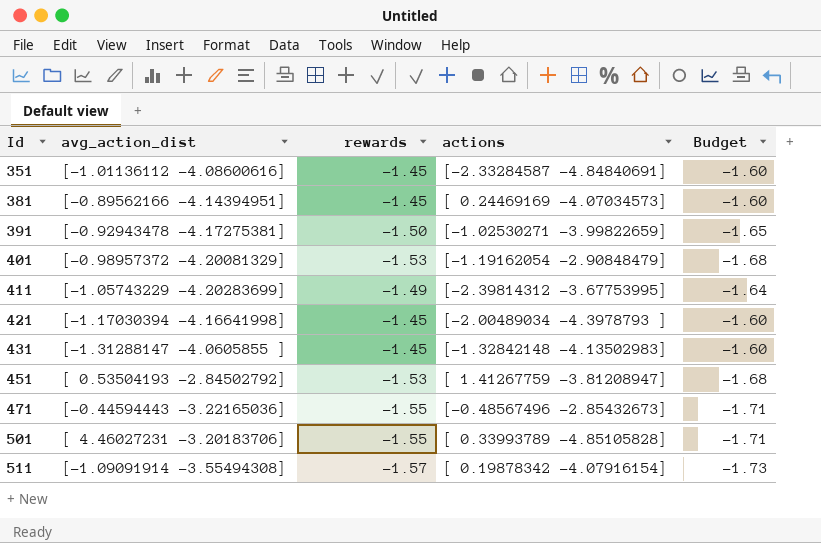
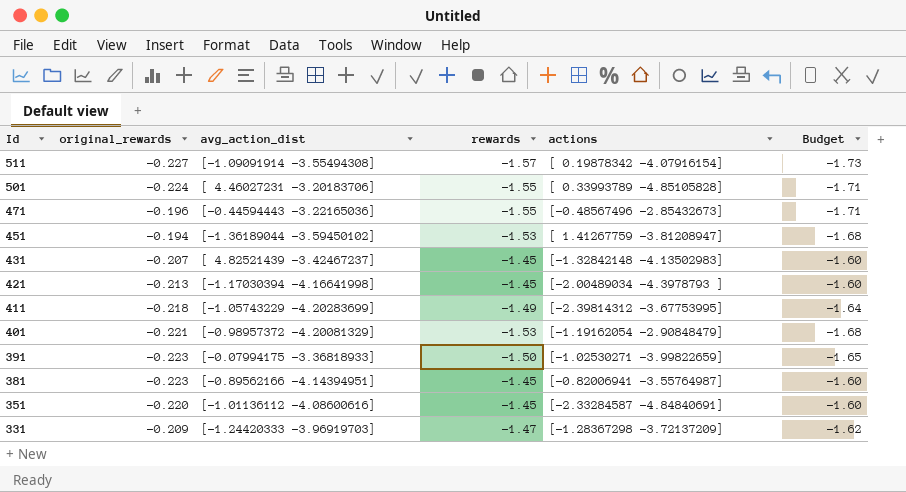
row order: Id ascending -> Id descending
column original_rewards | position: none -> 2
451 | avg_action_dist: [ 0.53504193 -2.84502792] -> [-1.36189044 -3.59450102]
431 | avg_action_dist: [-1.31288147 -4.0605855 ] -> [ 4.82521439 -3.42467237]
391 | avg_action_dist: [-0.92943478 -4.17275381] -> [-0.07994175 -3.36818933]
381 | actions: [ 0.24469169 -4.07034573] -> [-0.82006941 -3.55764987]
row 331: none -> -0.209 | [-1.24420333 -3.96919703] | -1.47 | [-1.28367298 -3.72137209] | -1.62

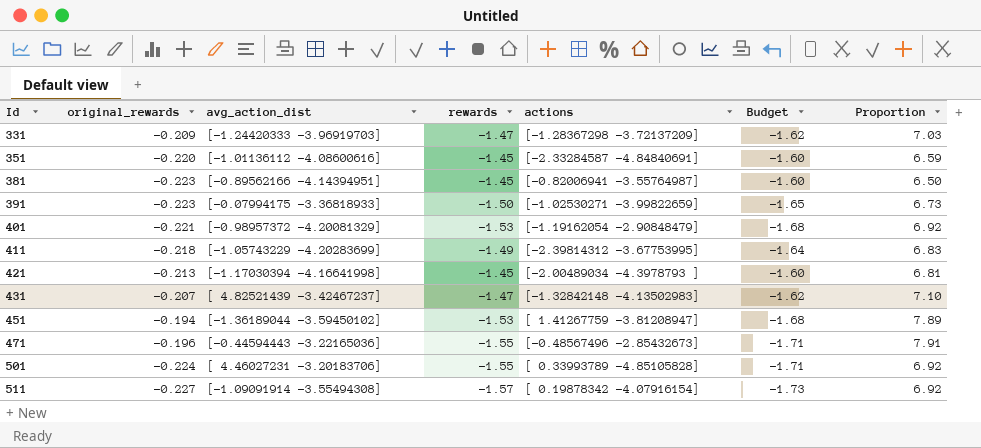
row order: Id descending -> Id ascending
column Proportion | formula: none -> [rewards] / [original_rewards]
431 | rewards: -1.45 -> -1.47
431 | Budget: -1.60 -> -1.62

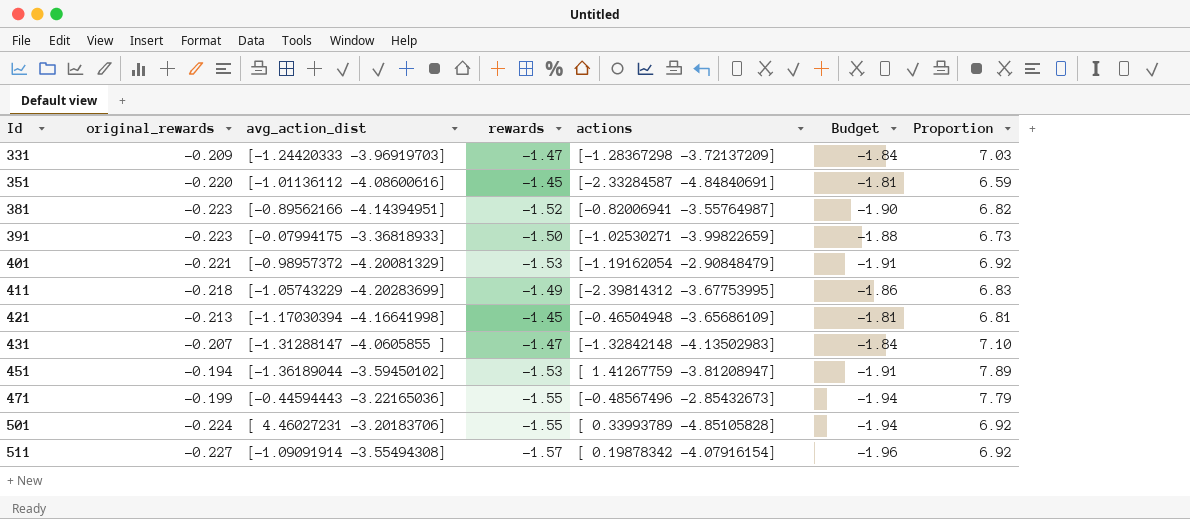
column Budget | formula: [rewards] * 1.1 -> [rewards] * 1.25
381 | rewards: -1.45 -> -1.52
381 | Proportion: 6.50 -> 6.82
421 | actions: [-2.00489034 -4.3978793 ] -> [-0.46504948 -3.65686109]
431 | avg_action_dist: [ 4.82521439 -3.42467237] -> [-1.31288147 -4.0605855 ]
471 | original_rewards: -0.196 -> -0.199
471 | Proportion: 7.91 -> 7.79

